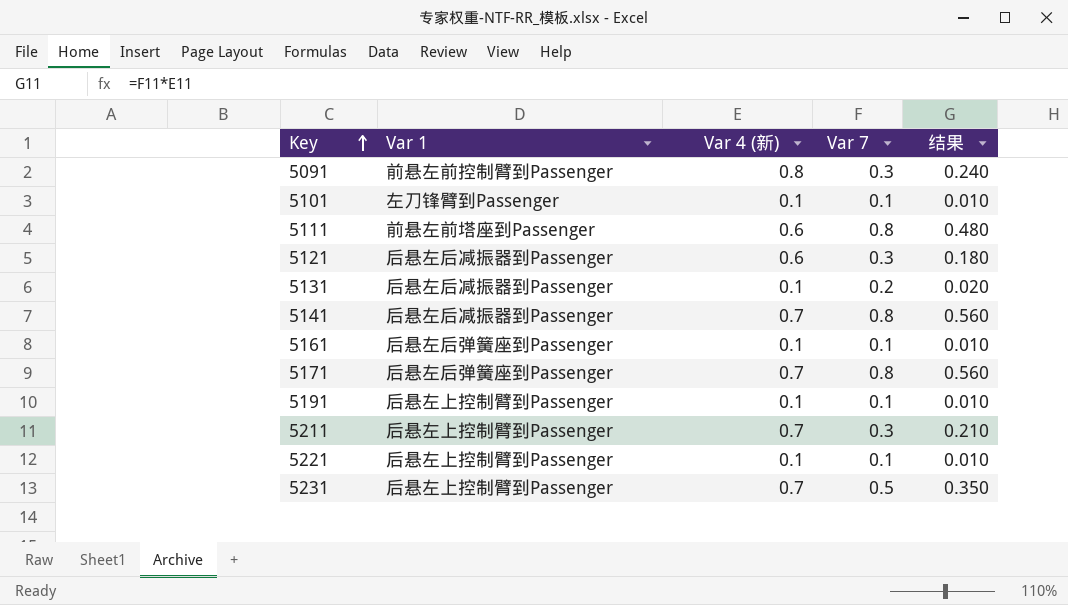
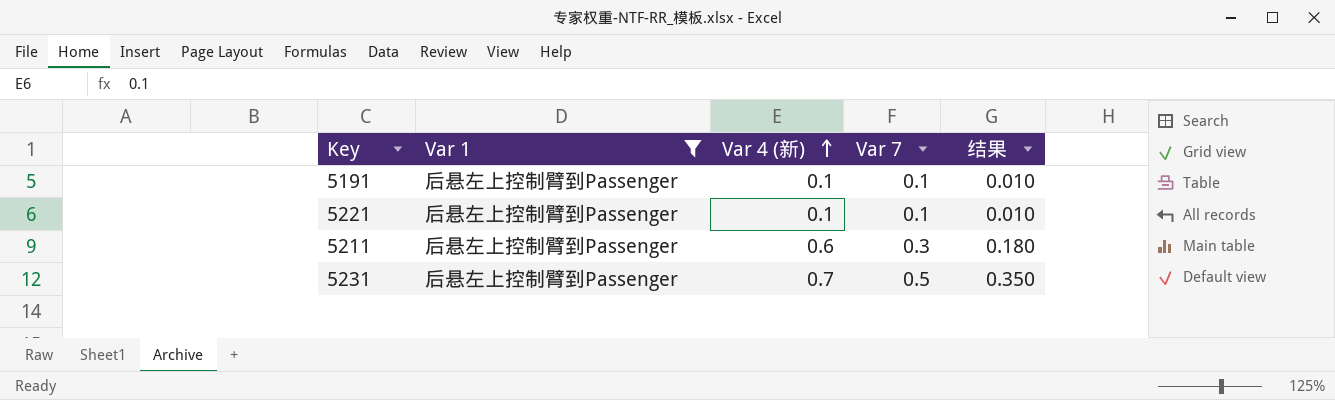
filter: none -> Var 1 = 后悬左上控制臂到Passenger
row order: Key ascending -> Var 4 (新) ascending
5211 | Var 4 (新): 0.7 -> 0.6
5211 | 结果: 0.210 -> 0.180

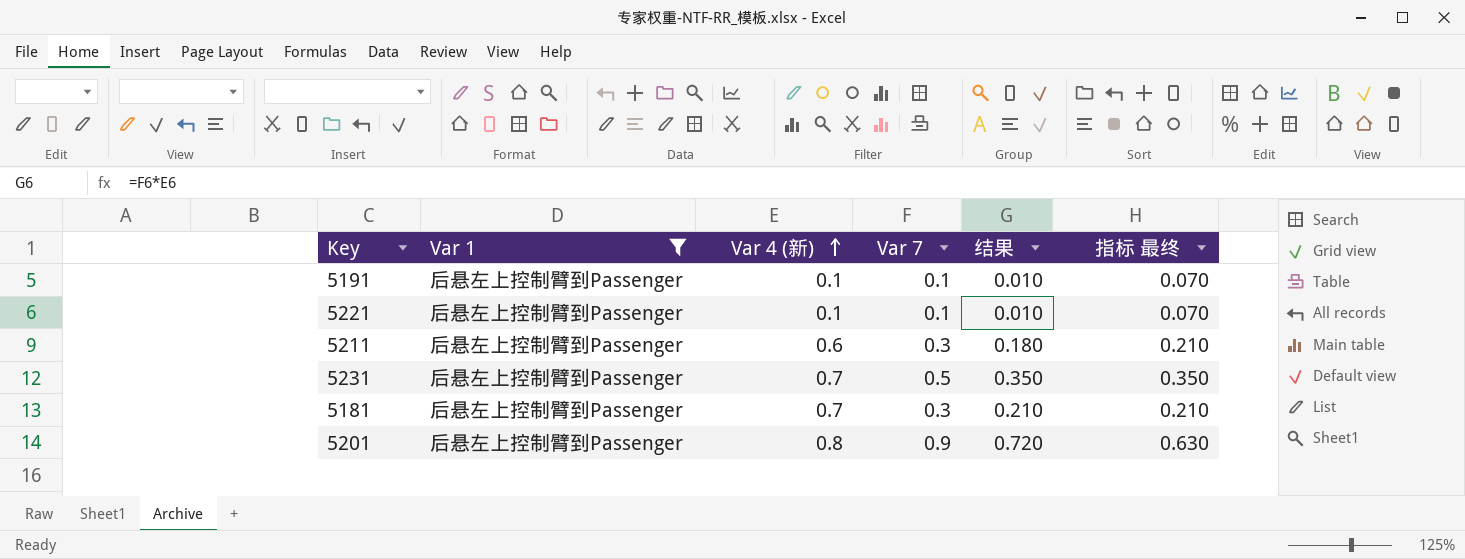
column 指标 最终 | formula: none -> [Var 7] * 0.7
row 5181: none -> 后悬左上控制臂到Passenger | 0.7 | 0.3 | 0.210 | 0.210
row 5201: none -> 后悬左上控制臂到Passenger | 0.8 | 0.9 | 0.720 | 0.630

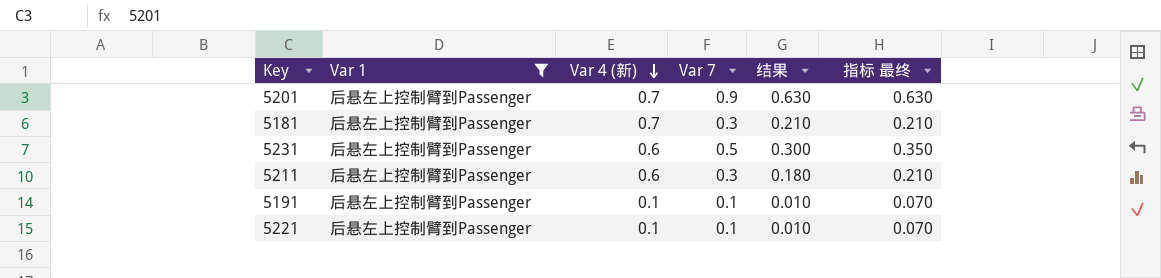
row order: Var 4 (新) ascending -> Var 4 (新) descending
5201 | Var 4 (新): 0.8 -> 0.7
5201 | 结果: 0.720 -> 0.630
5231 | Var 4 (新): 0.7 -> 0.6
5231 | 结果: 0.350 -> 0.300

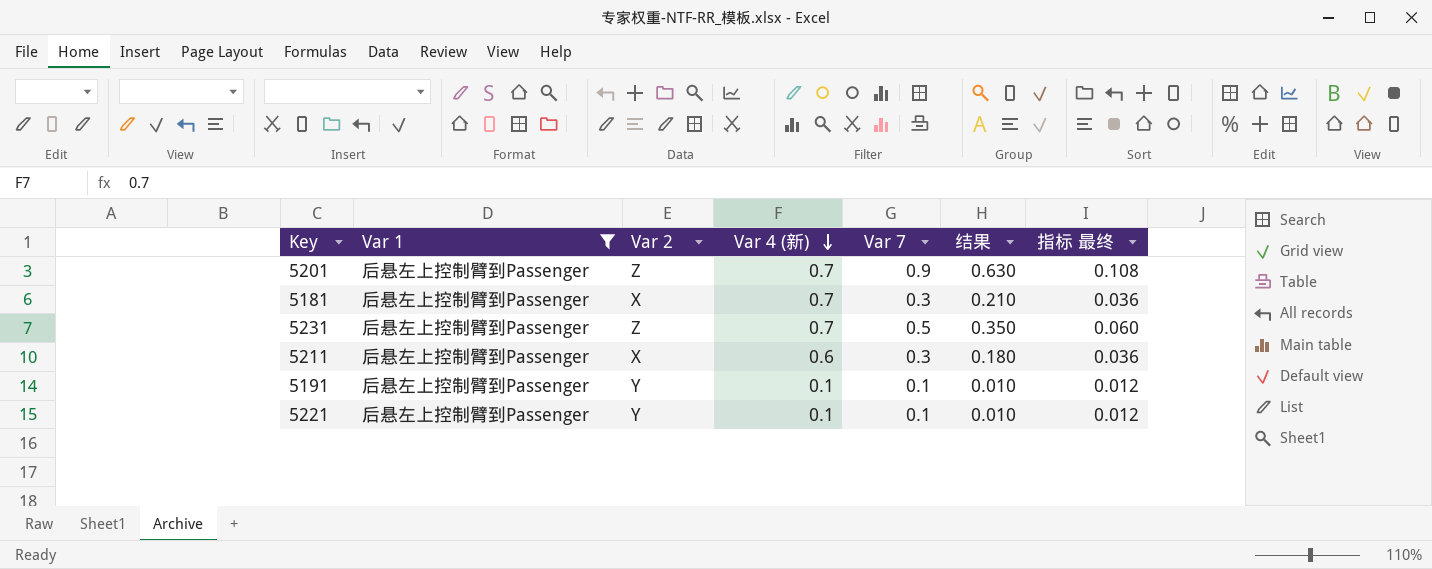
column Var 2 | position: none -> 3
column 指标 最终 | formula: [Var 7] * 0.7 -> [Var 7] * 0.12
5231 | Var 4 (新): 0.6 -> 0.7
5231 | 结果: 0.300 -> 0.350

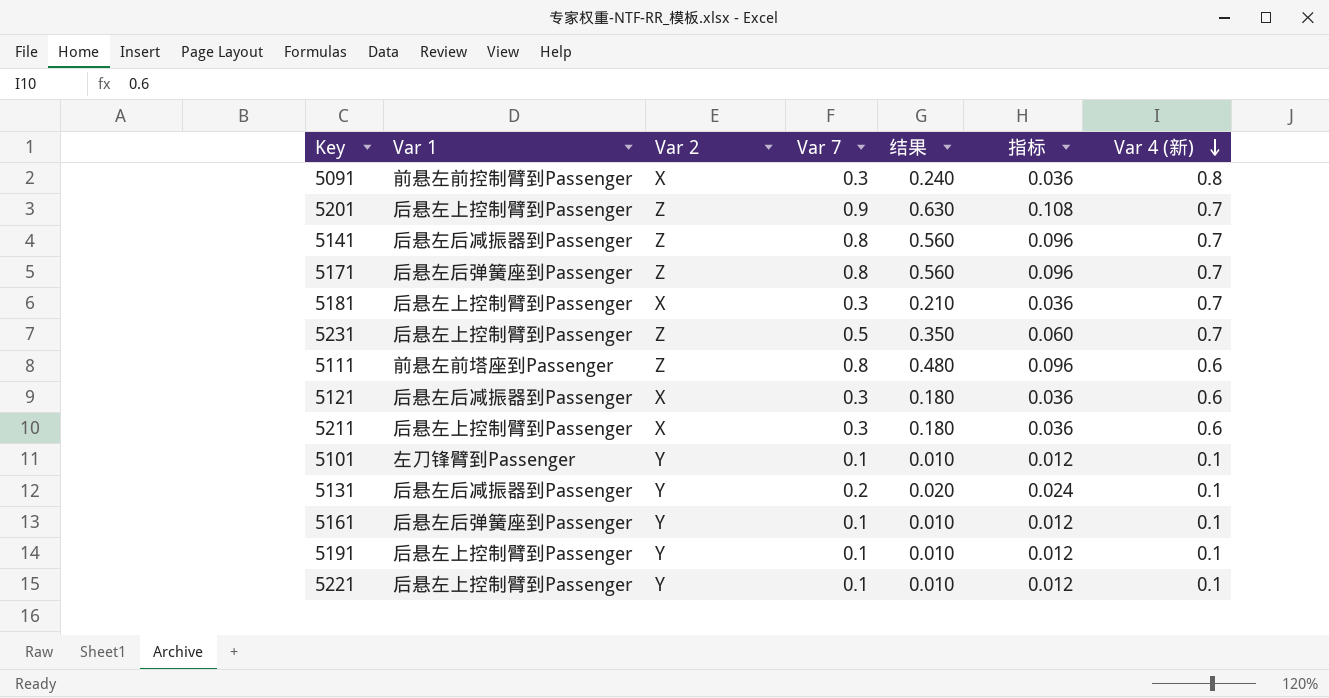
filter: Var 1 = 后悬左上控制臂到Passenger -> none
column name: 指标 最终 -> 指标
column Var 4 (新) | position: 4 -> 7

